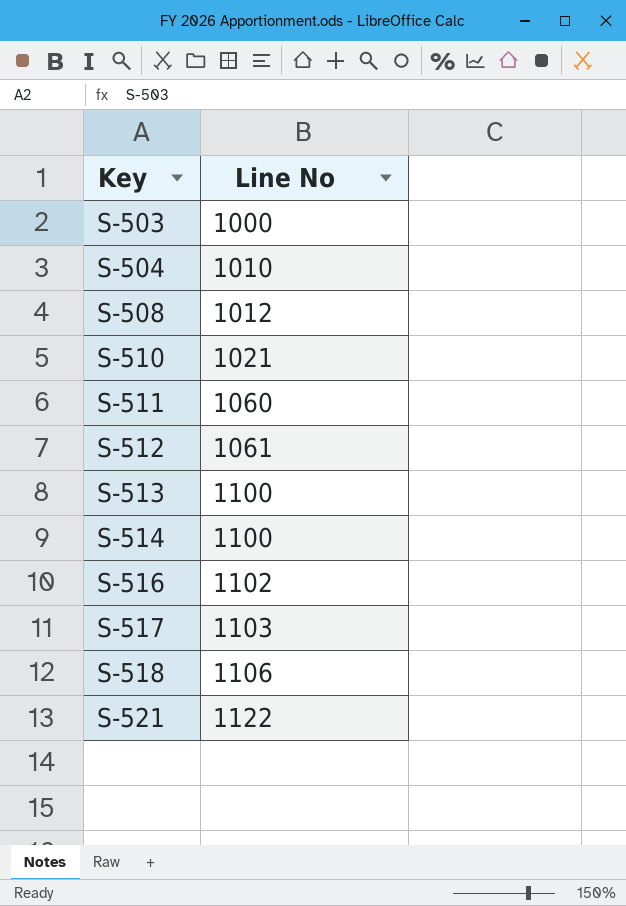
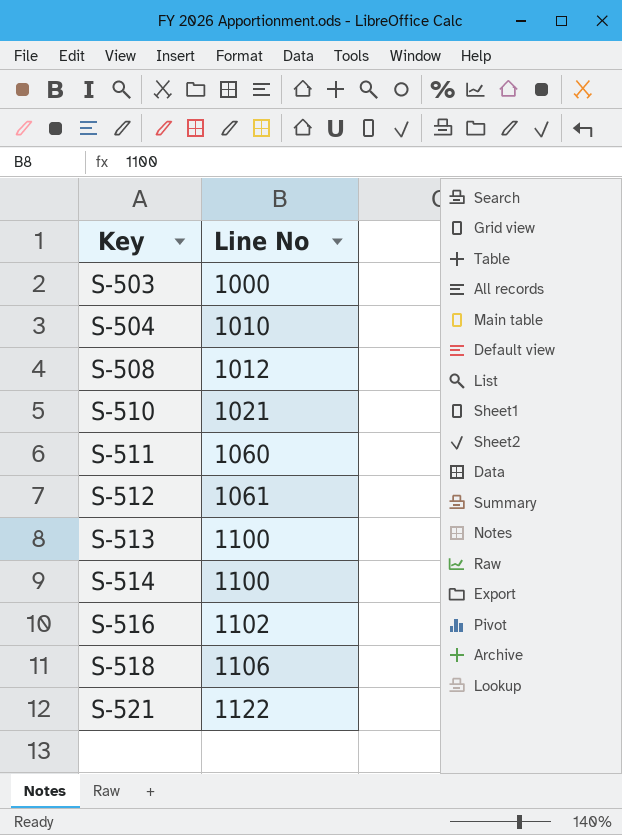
row S-517: 1103 -> none

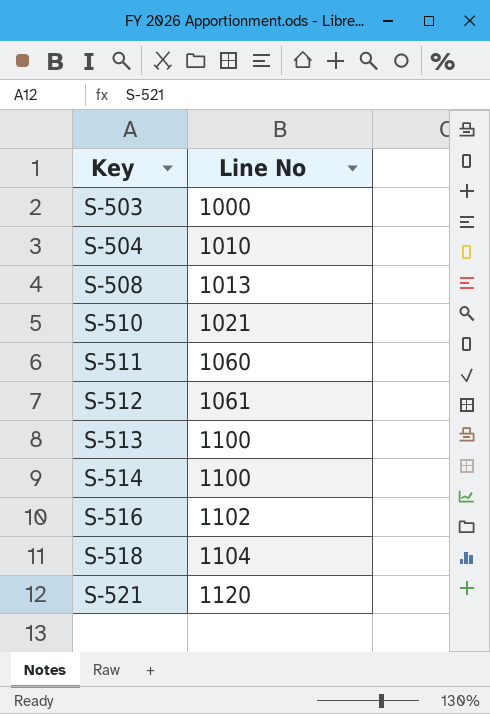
S-508 | Line No: 1012 -> 1013
S-518 | Line No: 1106 -> 1104
S-521 | Line No: 1122 -> 1120

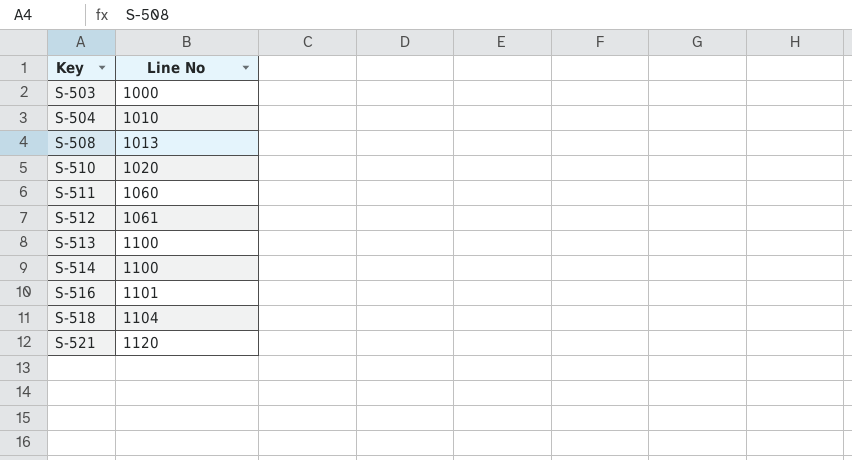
S-510 | Line No: 1021 -> 1020
S-516 | Line No: 1102 -> 1101

